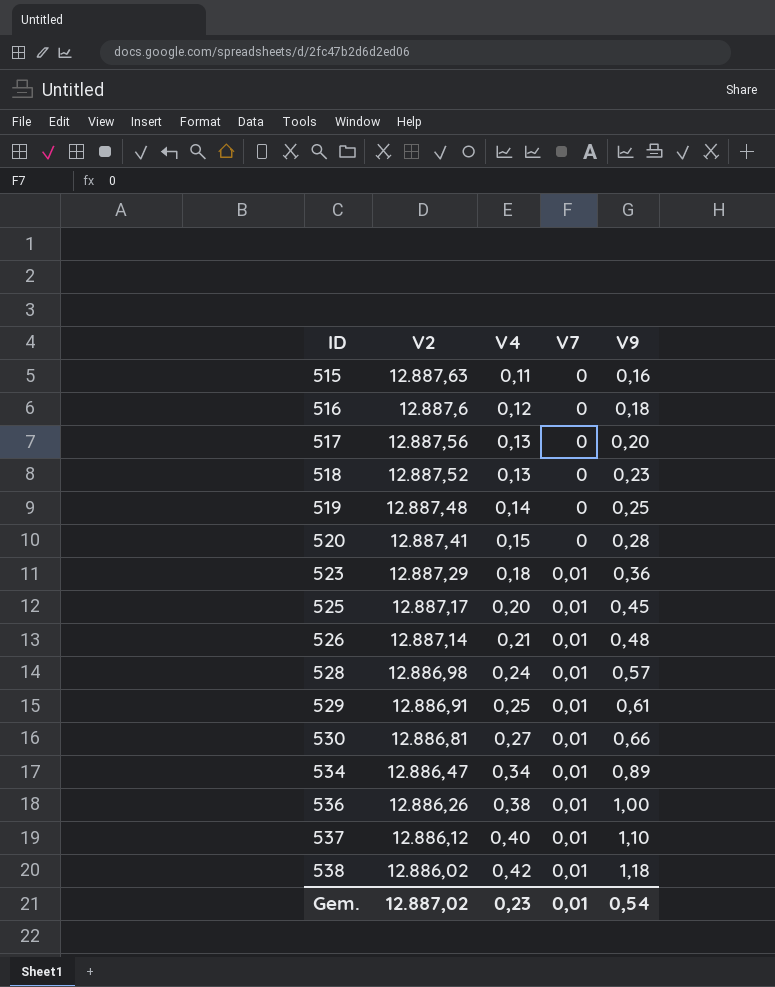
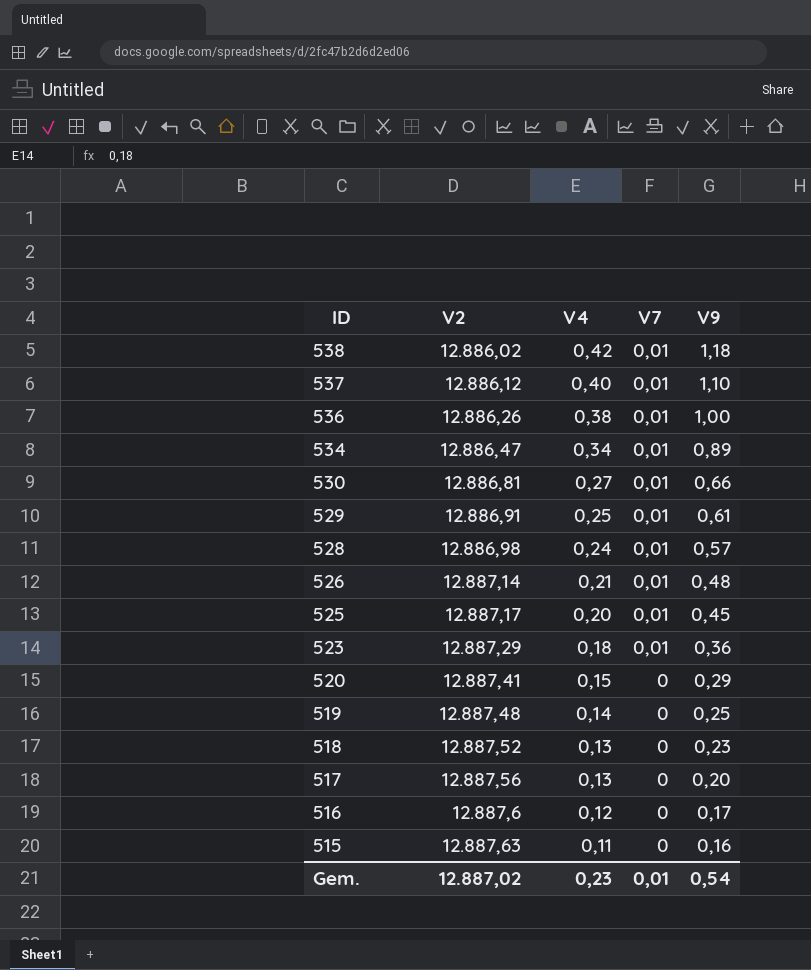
row order: ID ascending -> ID descending
520 | V9: 0,28 -> 0,29
516 | V9: 0,18 -> 0,17

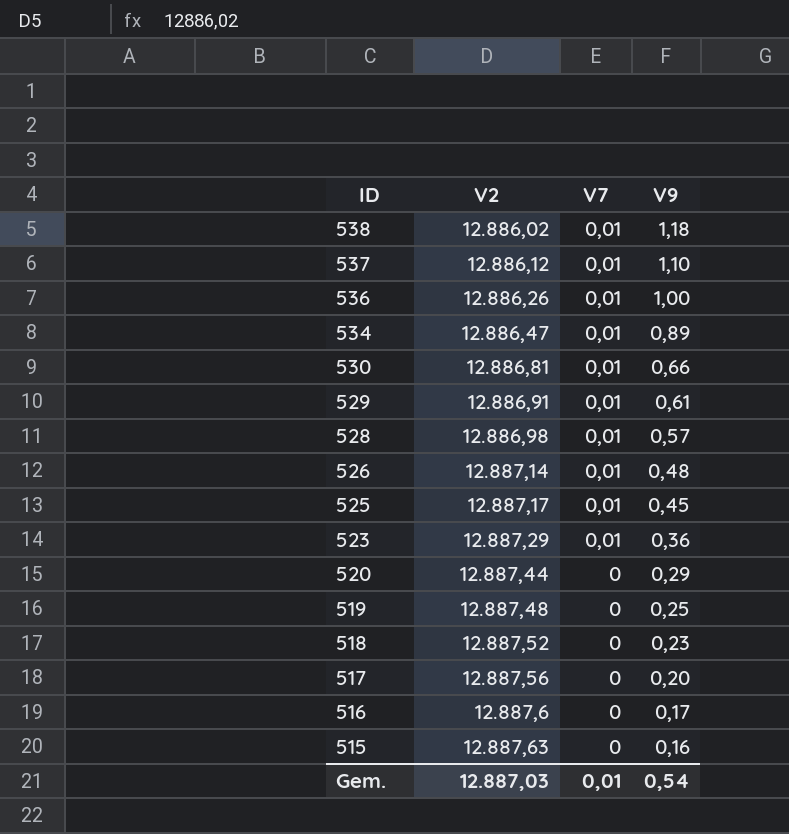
column V4 | position: 3 -> none
520 | V2: 12.887,41 -> 12.887,44
Gem. | V2: 12.887,02 -> 12.887,03

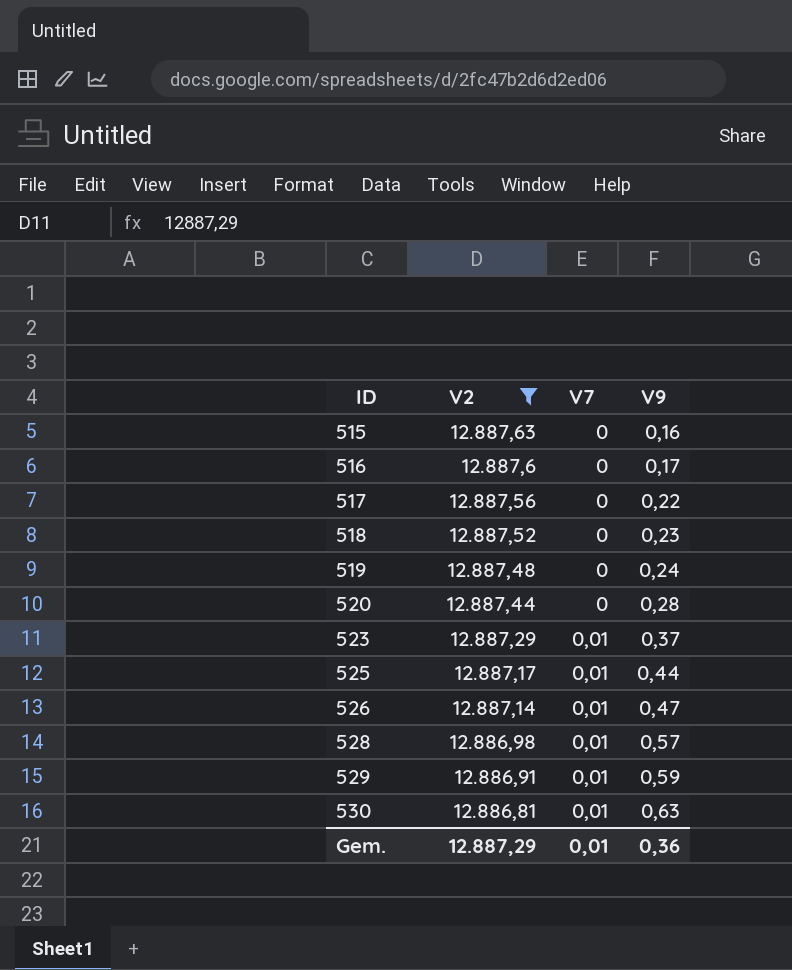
filter: none -> V2 >= 12.886,81
row order: ID descending -> ID ascending
517 | V9: 0,20 -> 0,22
519 | V9: 0,25 -> 0,24
520 | V9: 0,29 -> 0,28
523 | V9: 0,36 -> 0,37
525 | V9: 0,45 -> 0,44
526 | V9: 0,48 -> 0,47
529 | V9: 0,61 -> 0,59
530 | V9: 0,66 -> 0,63
Gem. | V2: 12.887,03 -> 12.887,29
Gem. | V9: 0,54 -> 0,36

